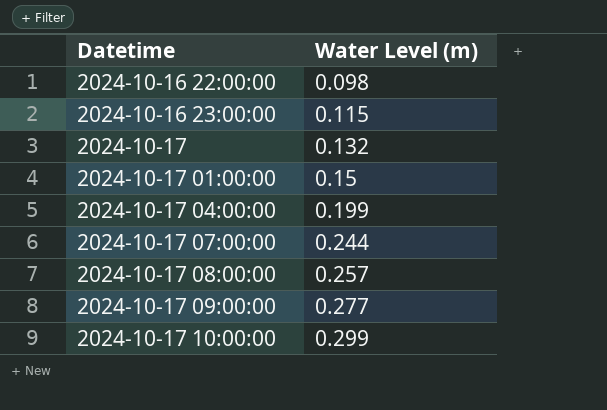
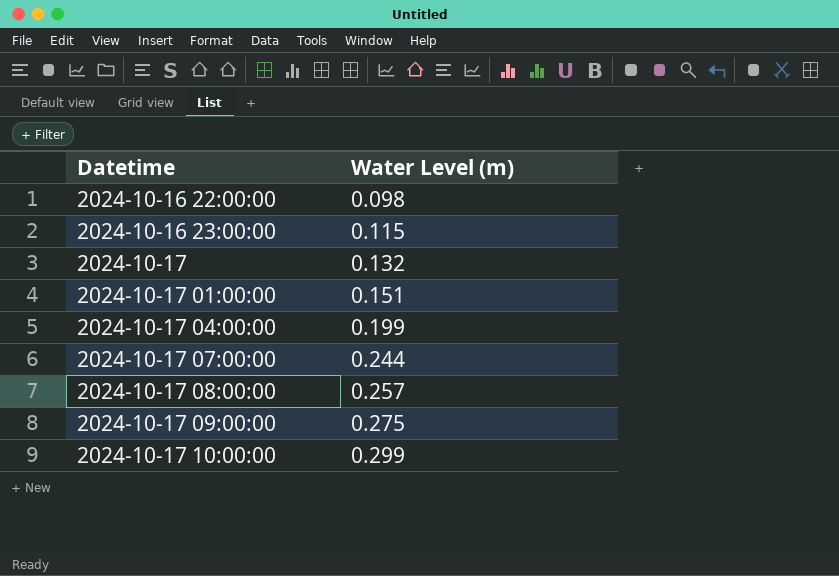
2024-10-17 01:00:00 | Water Level (m): 0.15 -> 0.151
2024-10-17 09:00:00 | Water Level (m): 0.277 -> 0.275

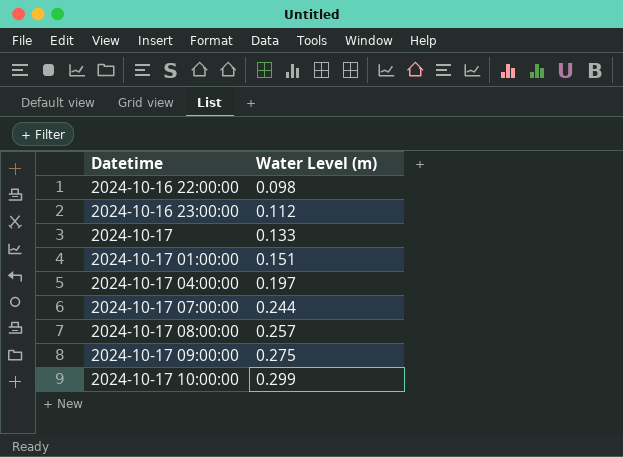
2024-10-16 23:00:00 | Water Level (m): 0.115 -> 0.112
2024-10-17 | Water Level (m): 0.132 -> 0.133
2024-10-17 04:00:00 | Water Level (m): 0.199 -> 0.197

